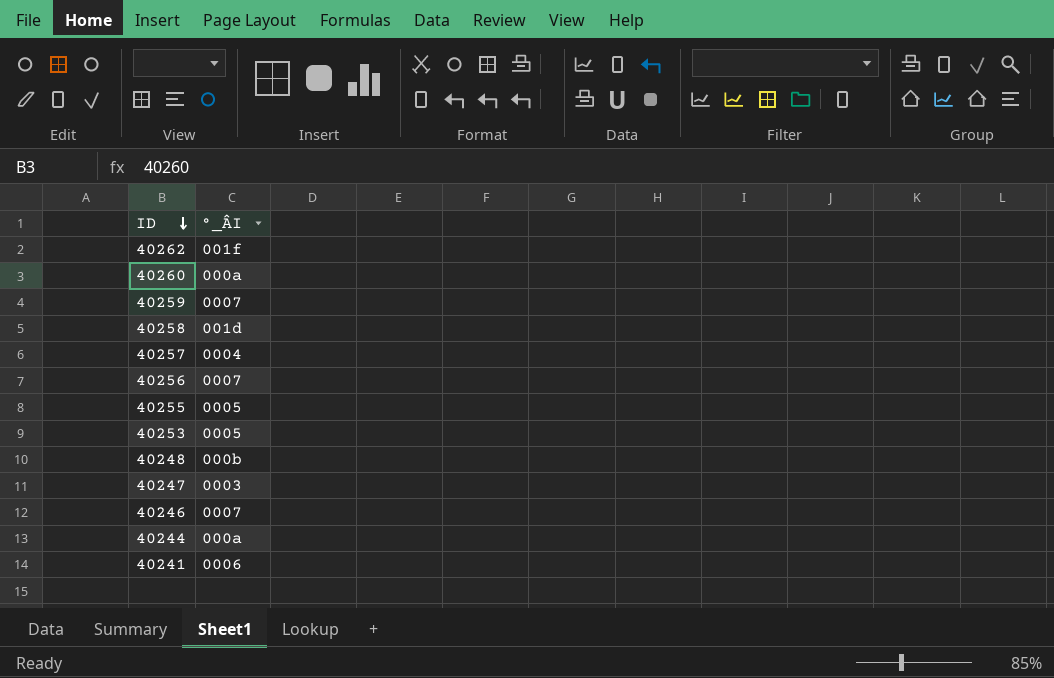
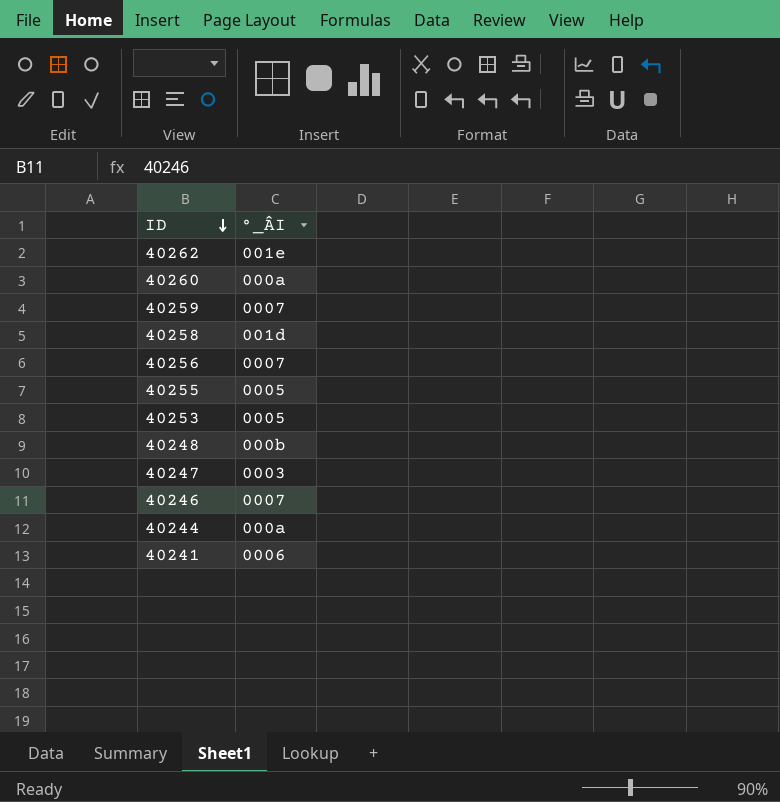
row 40257: 0004 -> none
40262 | °_ÂI: 001f -> 001e

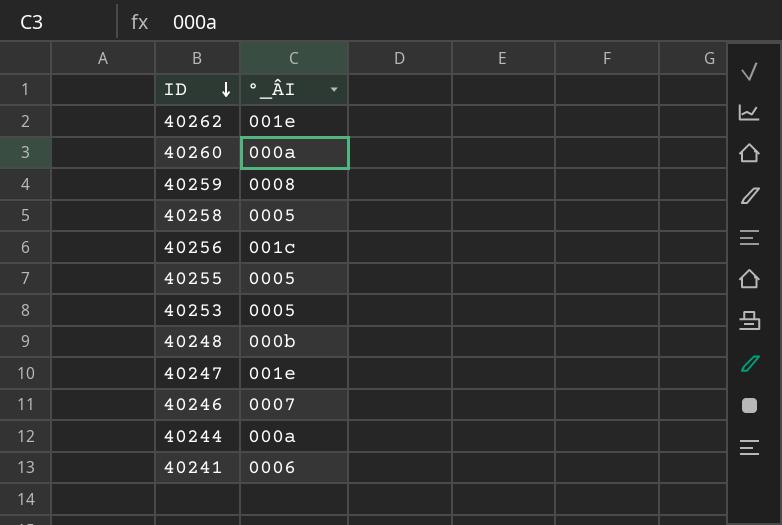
40259 | °_ÂI: 0007 -> 0008
40258 | °_ÂI: 001d -> 0005
40256 | °_ÂI: 0007 -> 001c
40247 | °_ÂI: 0003 -> 001e

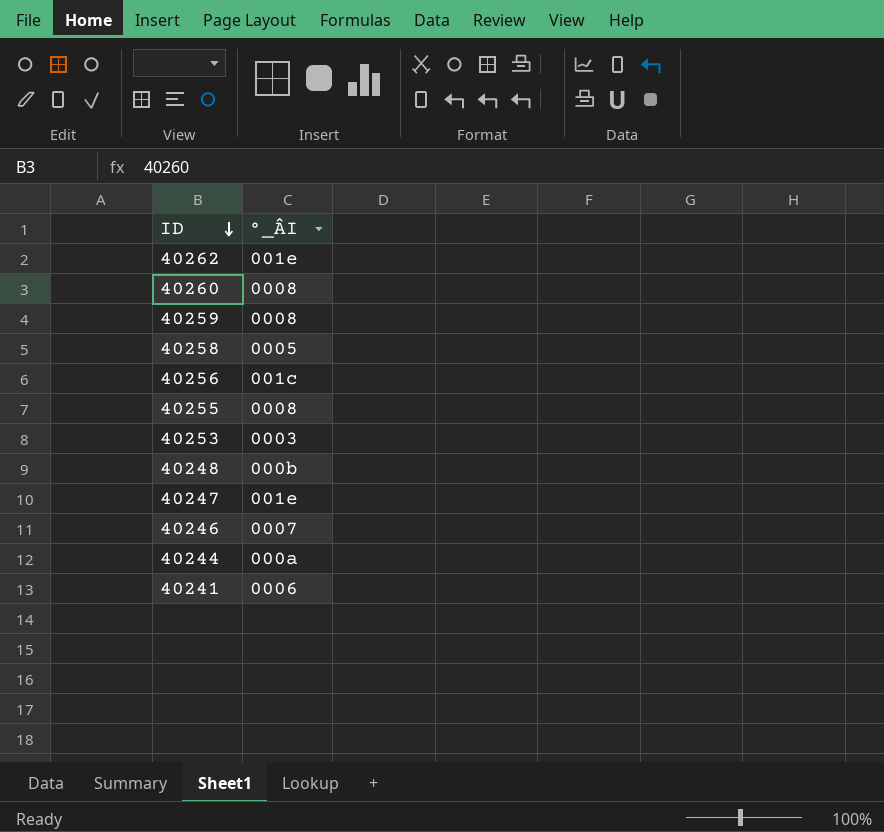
40260 | °_ÂI: 000a -> 0008
40255 | °_ÂI: 0005 -> 0008
40253 | °_ÂI: 0005 -> 0003

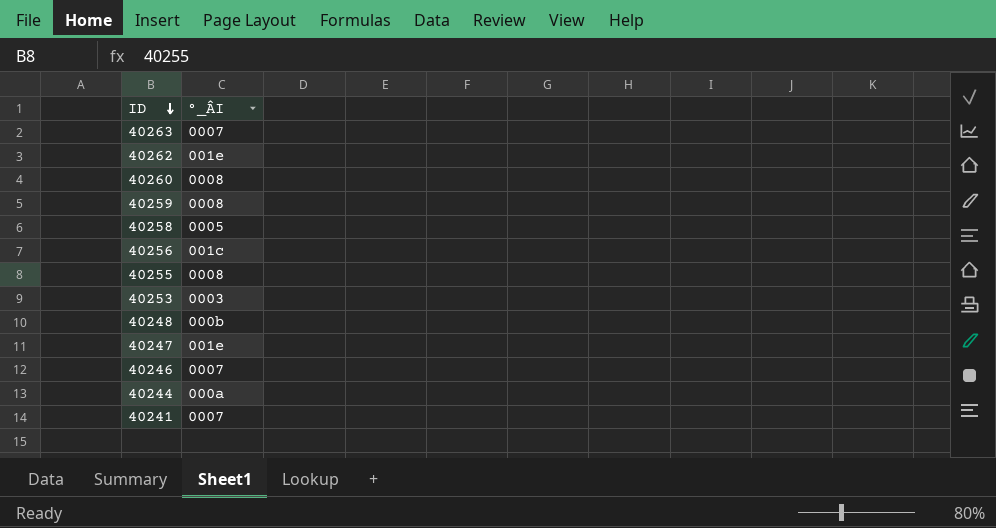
row 40263: none -> 0007
40241 | °_ÂI: 0006 -> 0007

